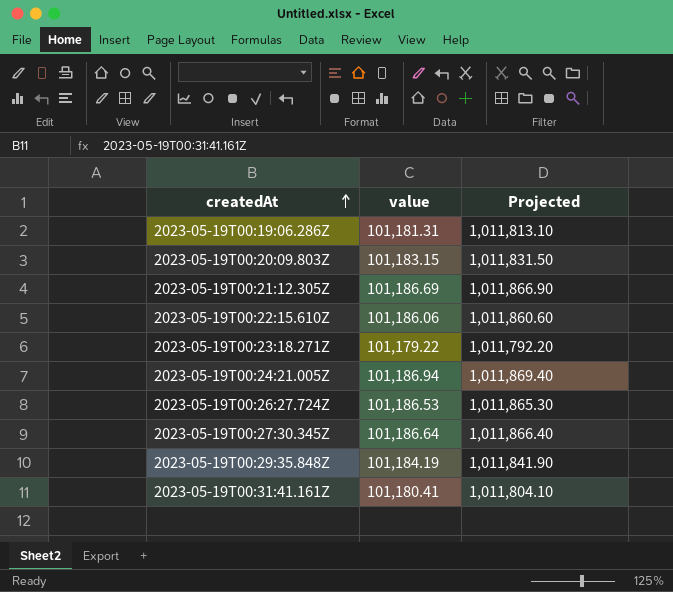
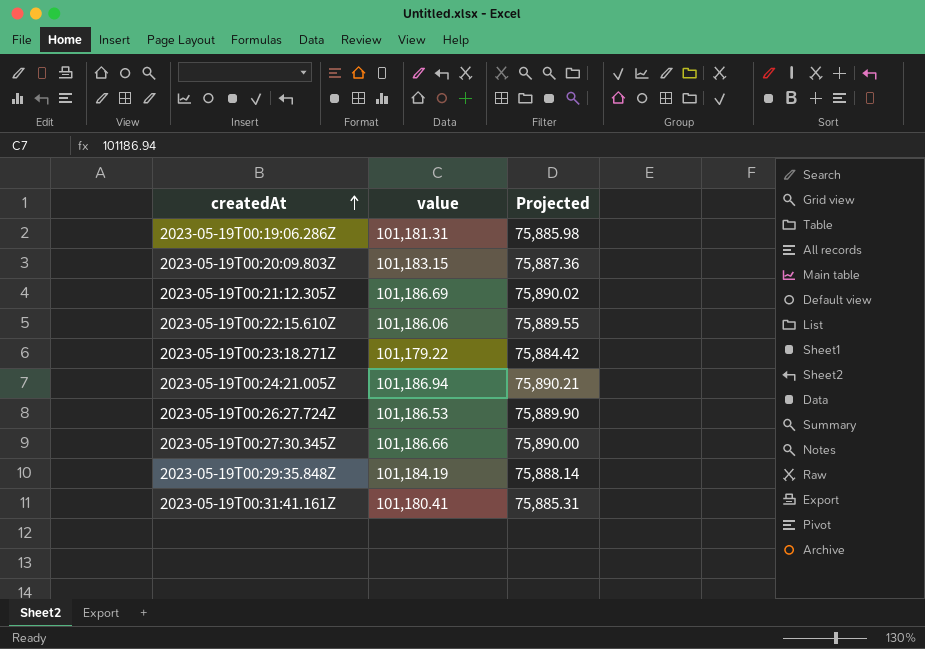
column Projected | formula: [value] * 10 -> [value] * 0.75
2023-05-19T00:27:30.345Z | value: 101,186.64 -> 101,186.66

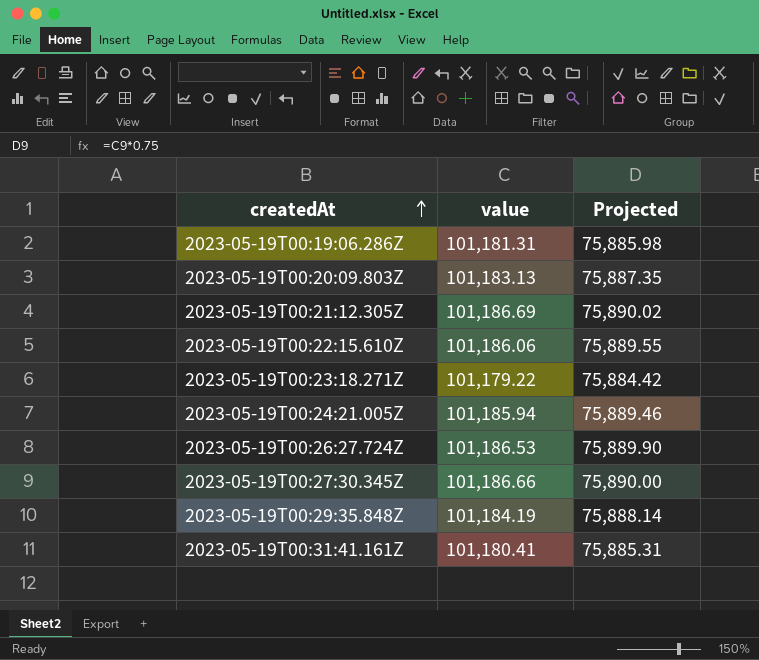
2023-05-19T00:20:09.803Z | value: 101,183.15 -> 101,183.13
2023-05-19T00:20:09.803Z | Projected: 75,887.36 -> 75,887.35
2023-05-19T00:24:21.005Z | value: 101,186.94 -> 101,185.94
2023-05-19T00:24:21.005Z | Projected: 75,890.21 -> 75,889.46

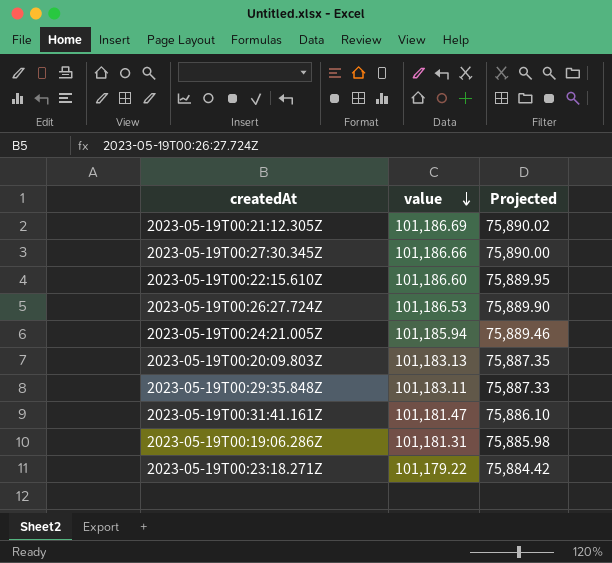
row order: createdAt ascending -> value descending
2023-05-19T00:22:15.610Z | value: 101,186.06 -> 101,186.60
2023-05-19T00:22:15.610Z | Projected: 75,889.55 -> 75,889.95
2023-05-19T00:29:35.848Z | value: 101,184.19 -> 101,183.11
2023-05-19T00:29:35.848Z | Projected: 75,888.14 -> 75,887.33
2023-05-19T00:31:41.161Z | value: 101,180.41 -> 101,181.47
2023-05-19T00:31:41.161Z | Projected: 75,885.31 -> 75,886.10

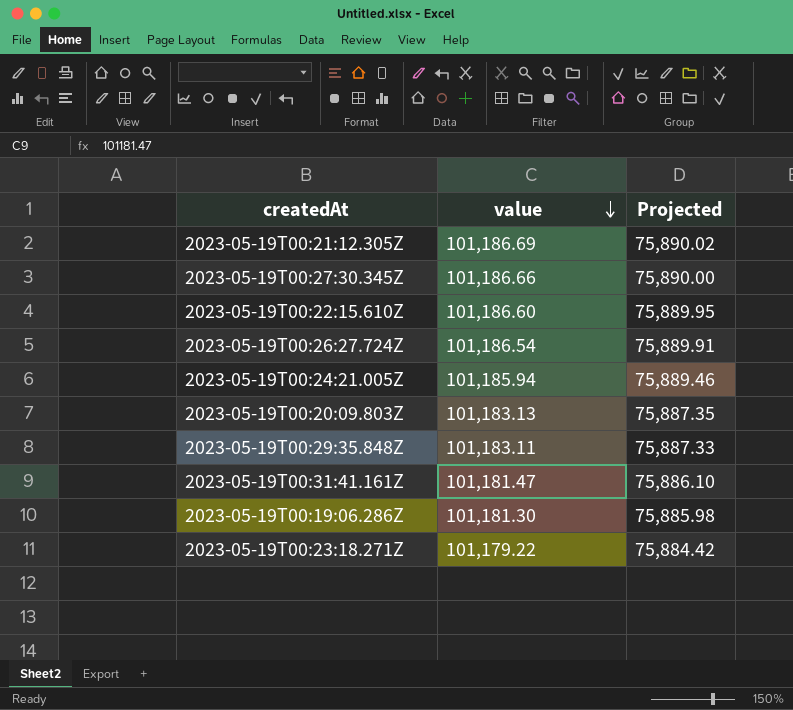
2023-05-19T00:26:27.724Z | value: 101,186.53 -> 101,186.54
2023-05-19T00:26:27.724Z | Projected: 75,889.90 -> 75,889.91
2023-05-19T00:19:06.286Z | value: 101,181.31 -> 101,181.30

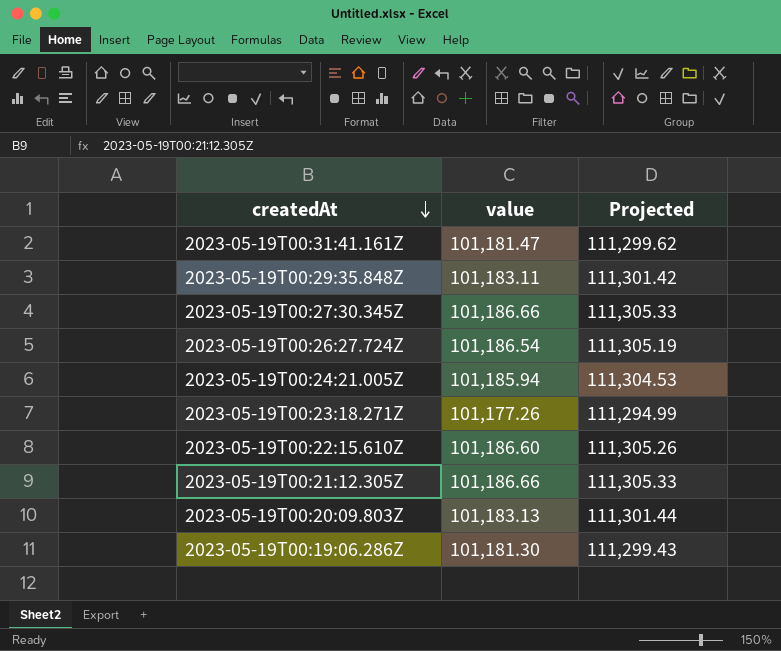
row order: value descending -> createdAt descending
column Projected | formula: [value] * 0.75 -> [value] * 1.1
2023-05-19T00:23:18.271Z | value: 101,179.22 -> 101,177.26
2023-05-19T00:21:12.305Z | value: 101,186.69 -> 101,186.66

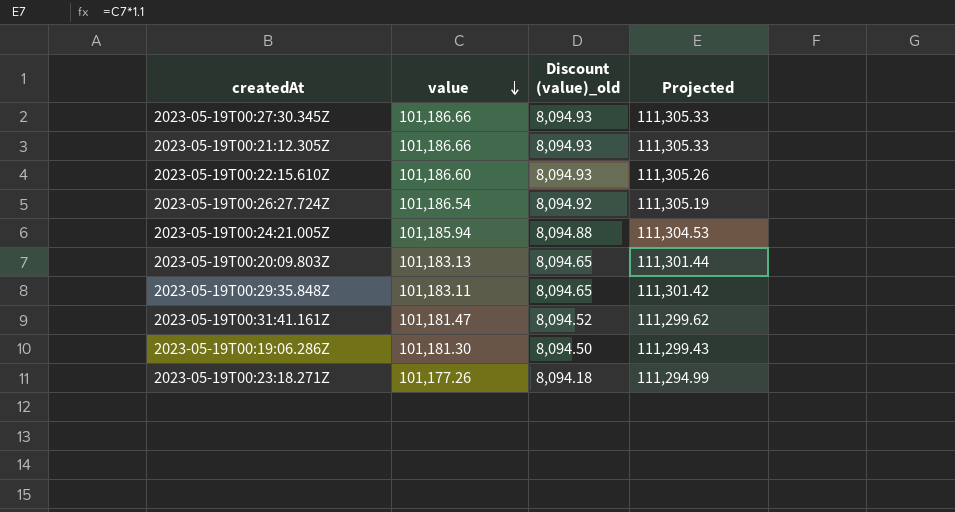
row order: createdAt descending -> value descending
column Discount (value)_old | formula: none -> [value] * 0.08

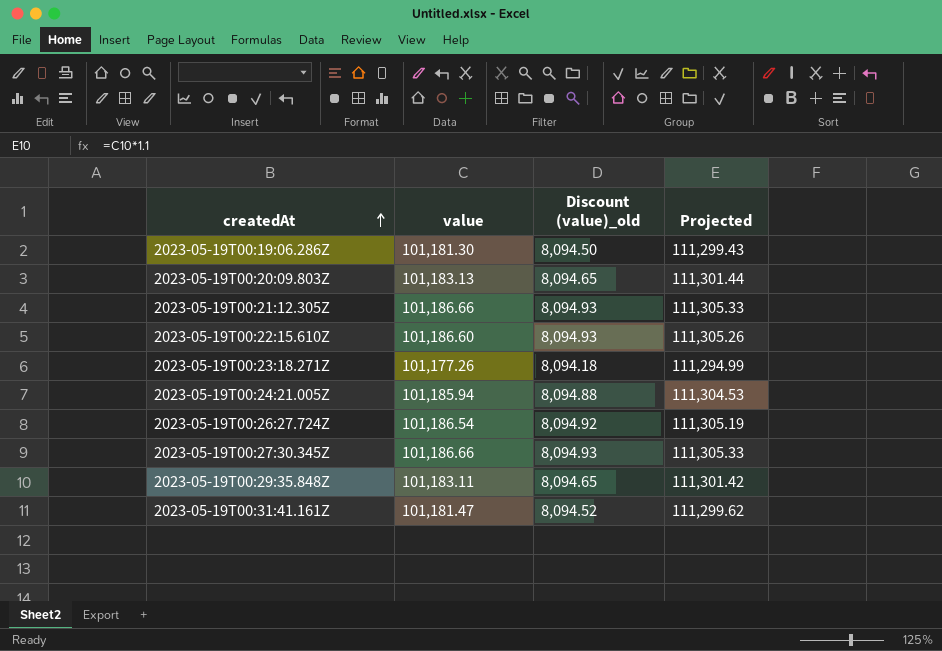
row order: value descending -> createdAt ascending

